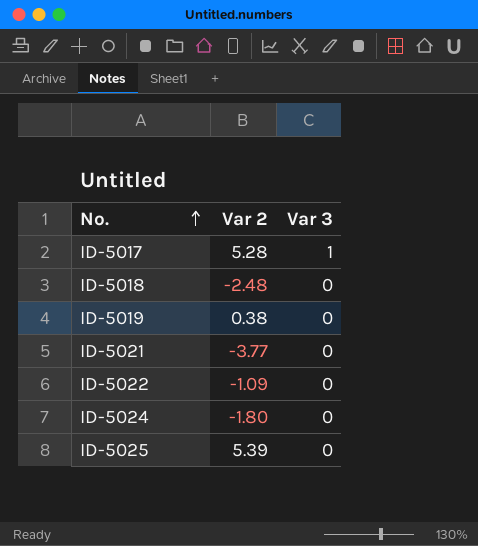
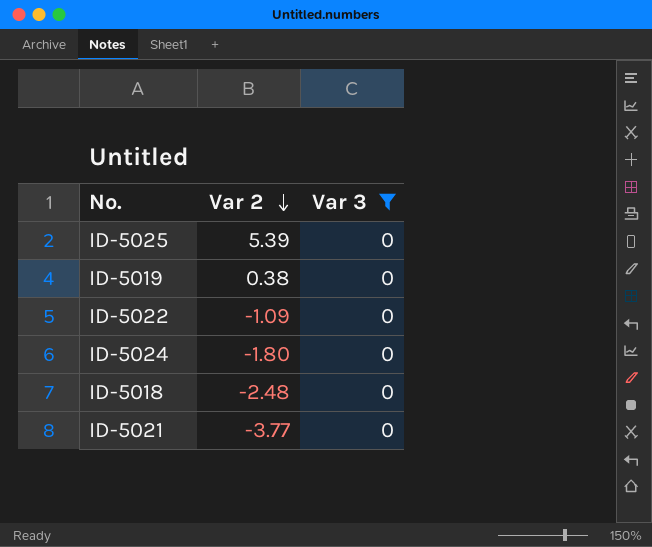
filter: none -> Var 3 = 0
row order: No. ascending -> Var 2 descending

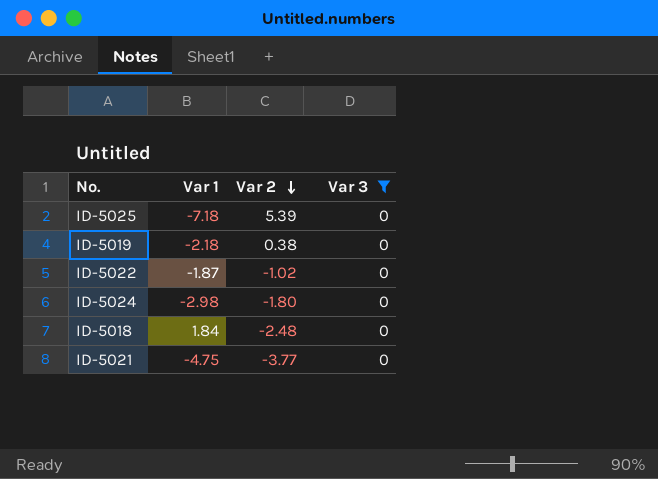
column Var 1 | position: none -> 2
ID-5022 | Var 2: -1.09 -> -1.02

